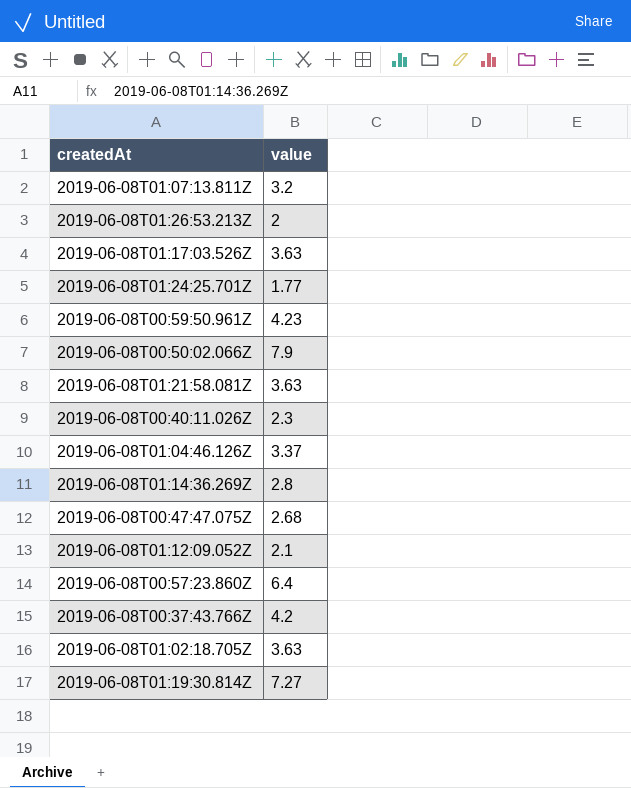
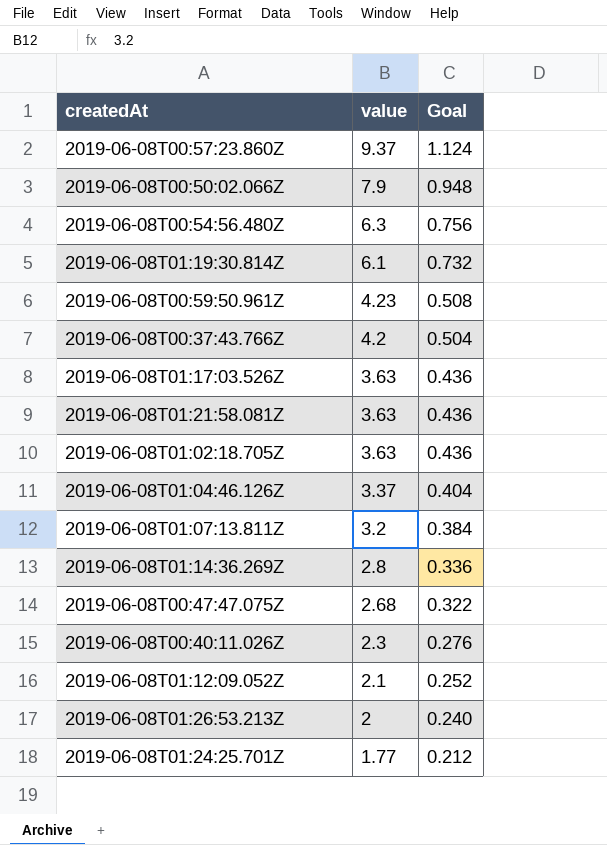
row order: none -> value descending
column Goal | formula: none -> [value] * 0.12
2019-06-08T00:57:23.860Z | value: 6.4 -> 9.37
row 2019-06-08T00:54:56.480Z: none -> 6.3 | 0.756
2019-06-08T01:19:30.814Z | value: 7.27 -> 6.1

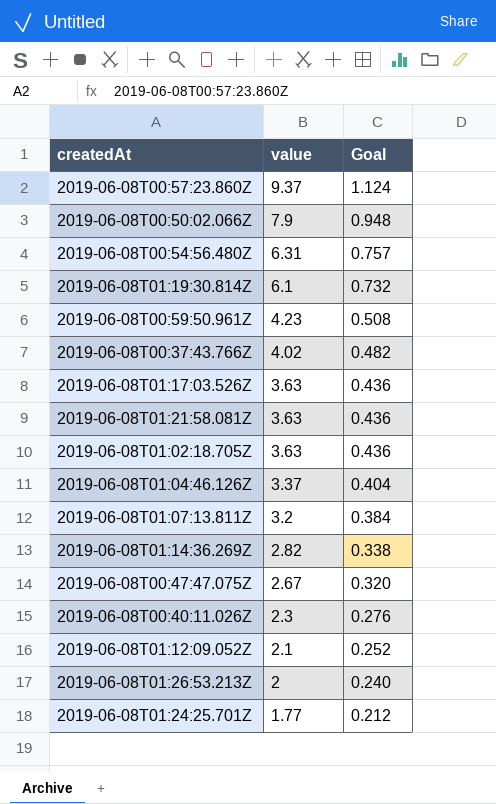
2019-06-08T00:54:56.480Z | value: 6.3 -> 6.31
2019-06-08T00:54:56.480Z | Goal: 0.756 -> 0.757
2019-06-08T00:37:43.766Z | value: 4.2 -> 4.02
2019-06-08T00:37:43.766Z | Goal: 0.504 -> 0.482
2019-06-08T01:14:36.269Z | value: 2.8 -> 2.82
2019-06-08T01:14:36.269Z | Goal: 0.336 -> 0.338
2019-06-08T00:47:47.075Z | value: 2.68 -> 2.67
2019-06-08T00:47:47.075Z | Goal: 0.322 -> 0.320

